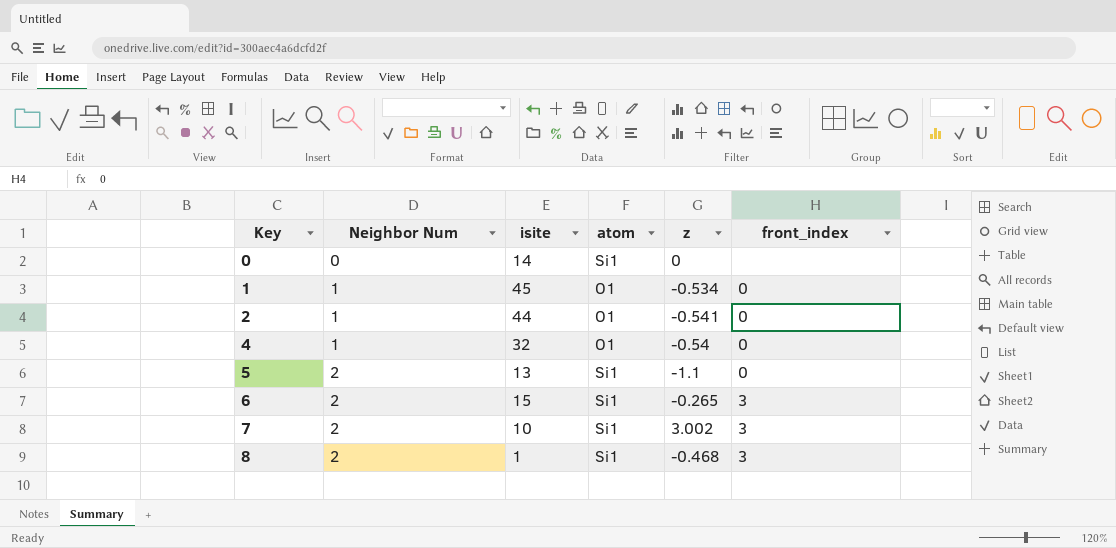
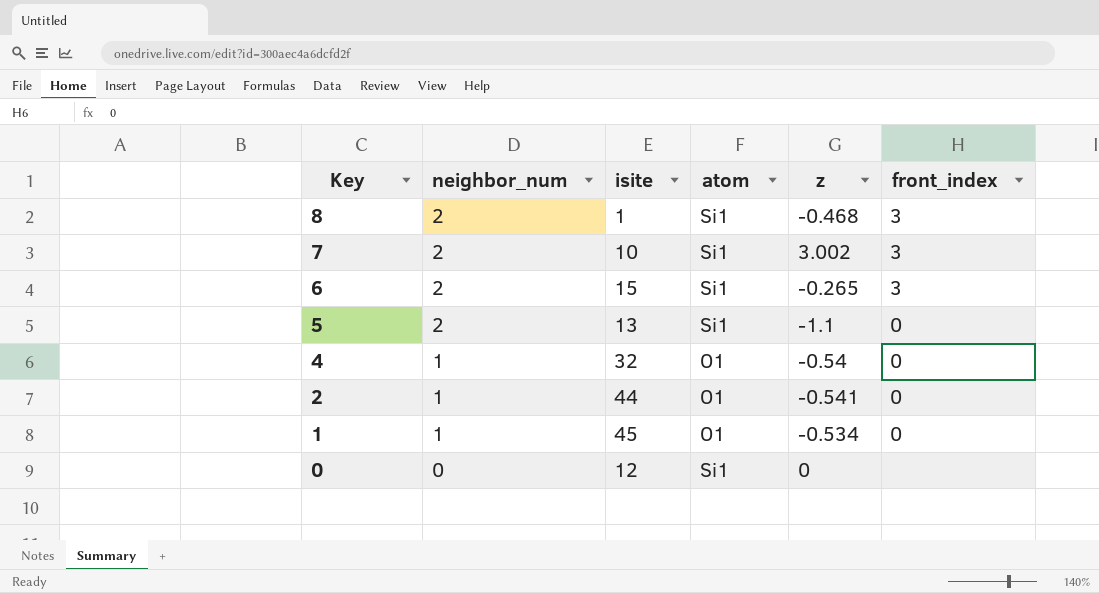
row order: Key ascending -> Key descending
column name: Neighbor Num -> neighbor_num
0 | isite: 14 -> 12

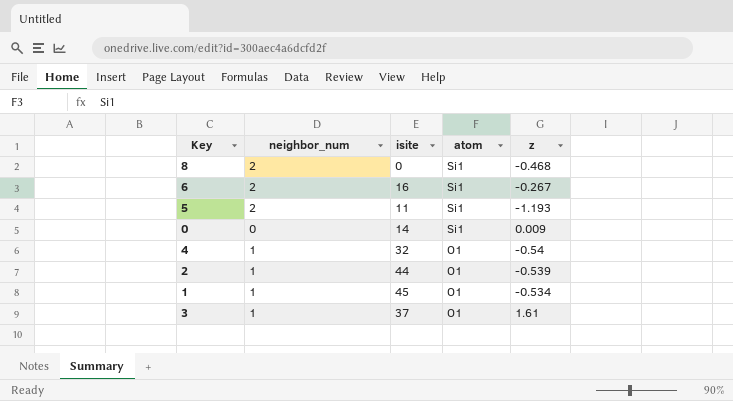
row order: Key descending -> atom descending
column front_index | position: 6 -> none
row 7: 2 | 10 | Si1 | 3.002 | 3 -> none
8 | isite: 1 -> 0
6 | isite: 15 -> 16
6 | z: -0.265 -> -0.267
5 | isite: 13 -> 11
5 | z: -1.1 -> -1.193
0 | isite: 12 -> 14
0 | z: 0 -> 0.009
2 | z: -0.541 -> -0.539
row 3: none -> 1 | 37 | O1 | 1.61

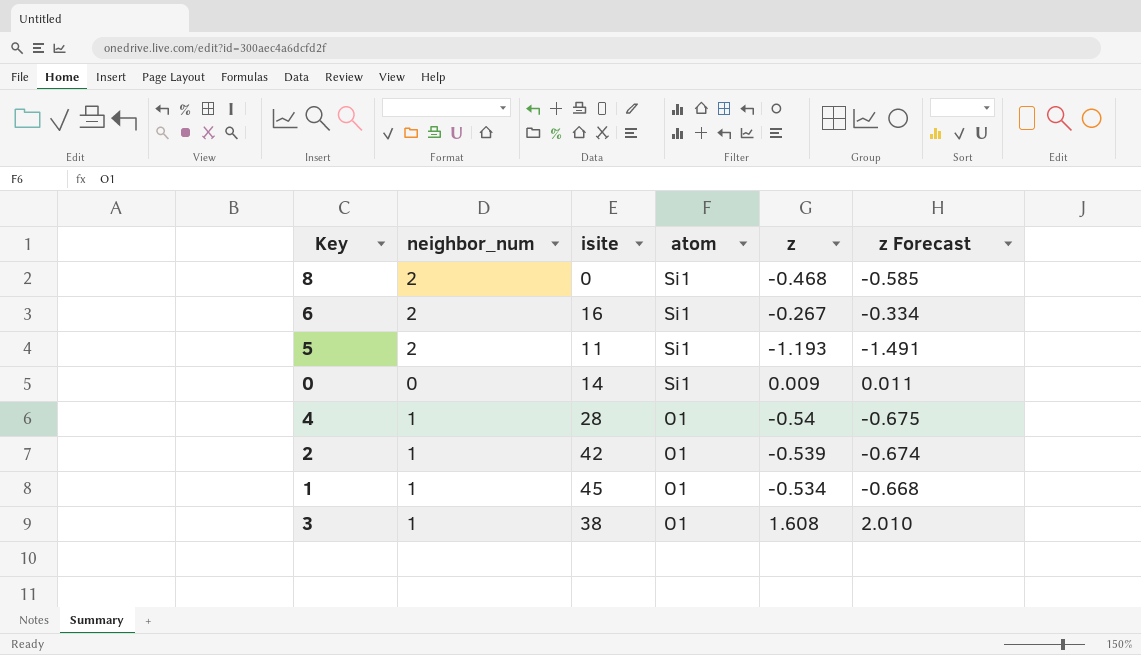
column z Forecast | formula: none -> [z] * 1.25
4 | isite: 32 -> 28
2 | isite: 44 -> 42
3 | isite: 37 -> 38
3 | z: 1.61 -> 1.608

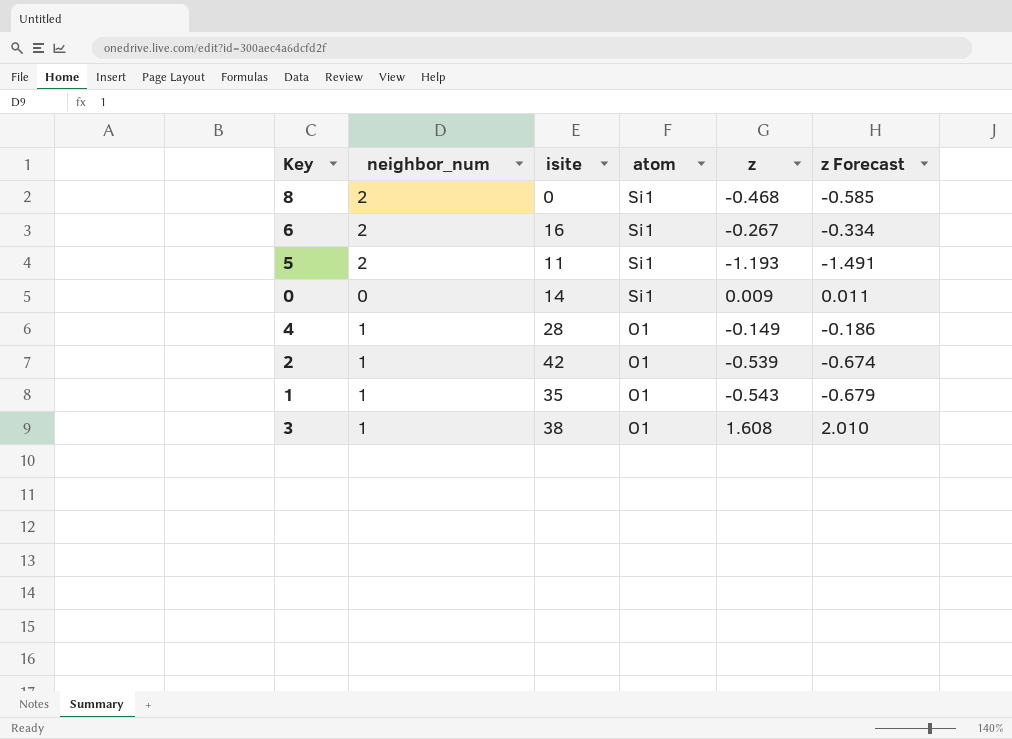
4 | z: -0.54 -> -0.149
4 | z Forecast: -0.675 -> -0.186
1 | isite: 45 -> 35
1 | z: -0.534 -> -0.543
1 | z Forecast: -0.668 -> -0.679

